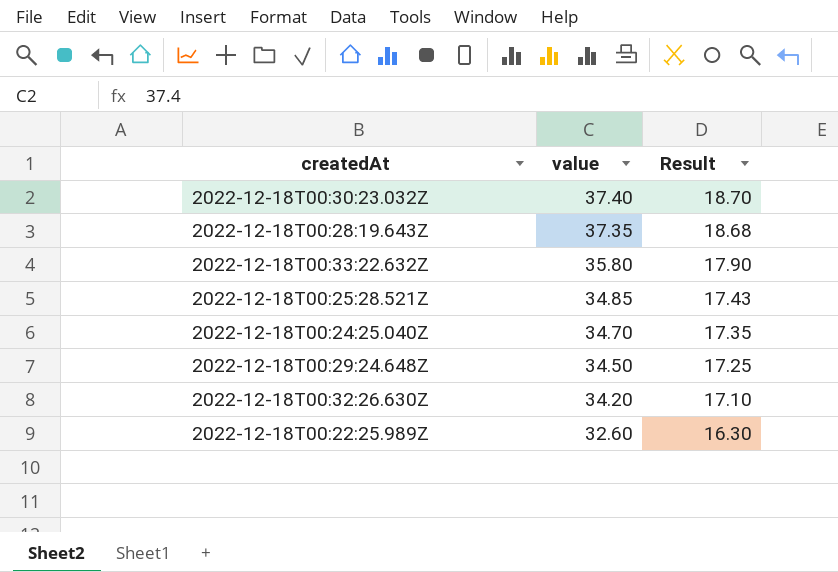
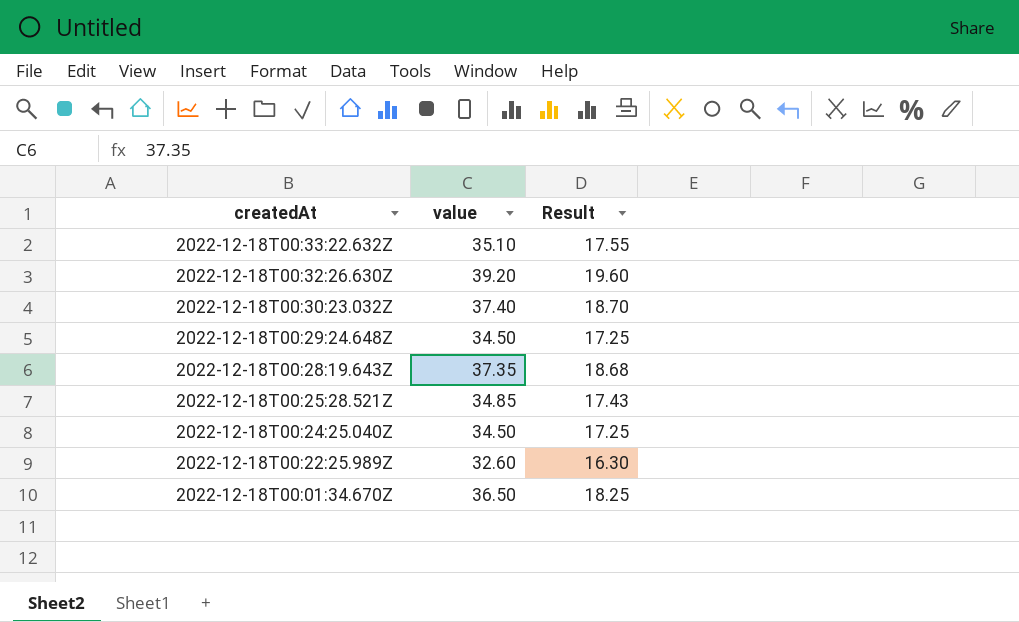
row order: value descending -> createdAt descending
2022-12-18T00:33:22.632Z | value: 35.80 -> 35.10
2022-12-18T00:33:22.632Z | Result: 17.90 -> 17.55
2022-12-18T00:32:26.630Z | value: 34.20 -> 39.20
2022-12-18T00:32:26.630Z | Result: 17.10 -> 19.60
2022-12-18T00:24:25.040Z | value: 34.70 -> 34.50
2022-12-18T00:24:25.040Z | Result: 17.35 -> 17.25
row 2022-12-18T00:01:34.670Z: none -> 36.50 | 18.25

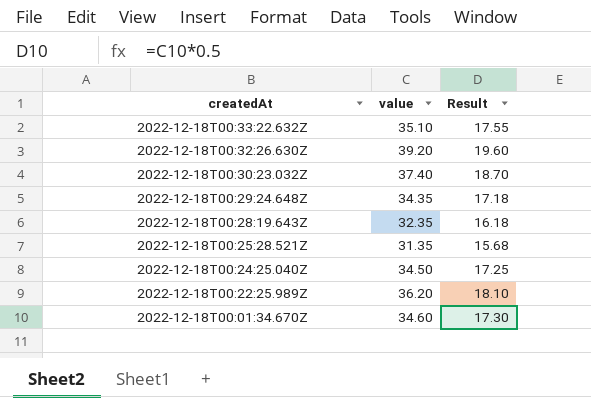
2022-12-18T00:29:24.648Z | value: 34.50 -> 34.35
2022-12-18T00:29:24.648Z | Result: 17.25 -> 17.18
2022-12-18T00:28:19.643Z | value: 37.35 -> 32.35
2022-12-18T00:28:19.643Z | Result: 18.68 -> 16.18
2022-12-18T00:25:28.521Z | value: 34.85 -> 31.35
2022-12-18T00:25:28.521Z | Result: 17.43 -> 15.68
2022-12-18T00:22:25.989Z | value: 32.60 -> 36.20
2022-12-18T00:22:25.989Z | Result: 16.30 -> 18.10
2022-12-18T00:01:34.670Z | value: 36.50 -> 34.60
2022-12-18T00:01:34.670Z | Result: 18.25 -> 17.30

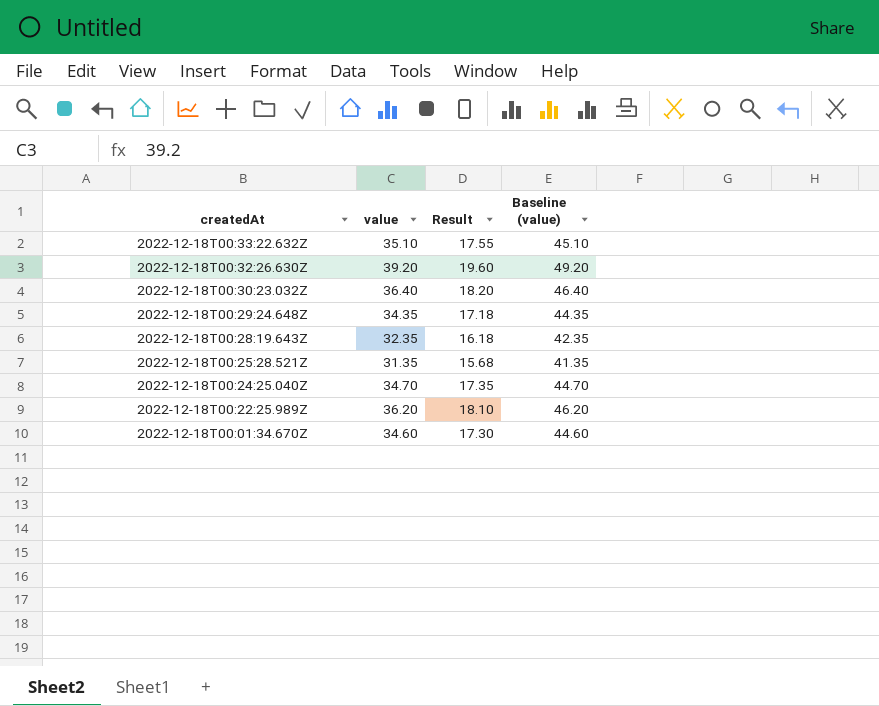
column Baseline (value) | formula: none -> [value] + 10
2022-12-18T00:30:23.032Z | value: 37.40 -> 36.40
2022-12-18T00:30:23.032Z | Result: 18.70 -> 18.20
2022-12-18T00:24:25.040Z | value: 34.50 -> 34.70
2022-12-18T00:24:25.040Z | Result: 17.25 -> 17.35

